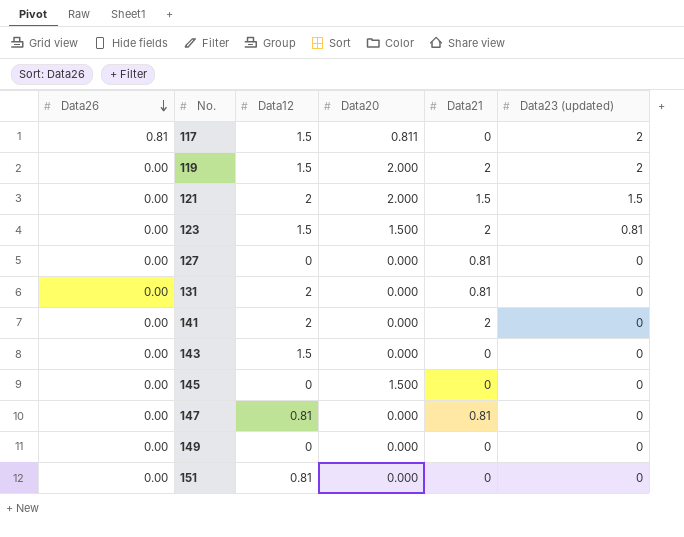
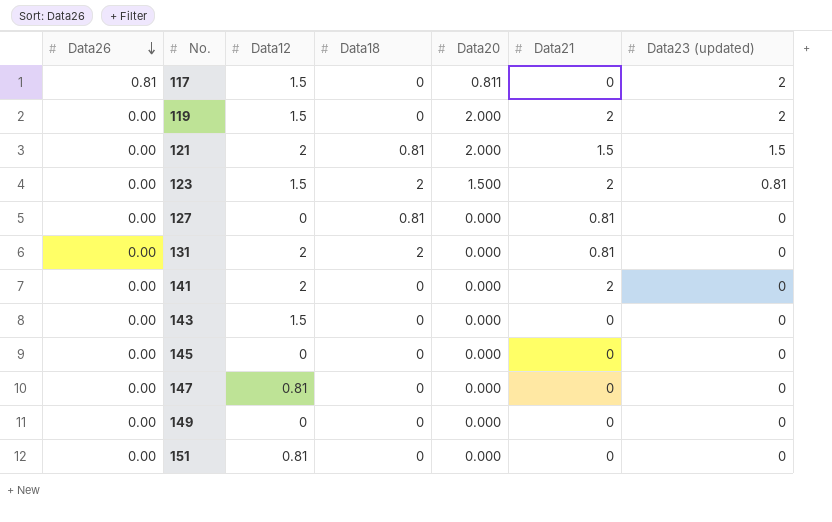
column Data18 | position: none -> 4
145 | Data20: 1.500 -> 0.000
147 | Data21: 0.81 -> 0

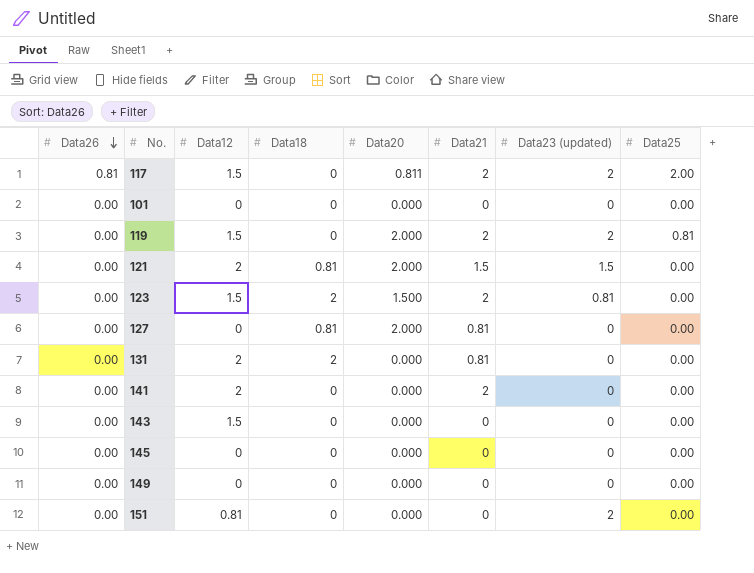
column Data25 | position: none -> 8
row 147: 0.00 | 0.81 | 0 | 0.000 | 0 | 0 -> none
117 | Data21: 0 -> 2
row 101: none -> 0.00 | 0 | 0 | 0.000 | 0 | 0 | 0.00
127 | Data20: 0.000 -> 2.000
151 | Data23 (updated): 0 -> 2

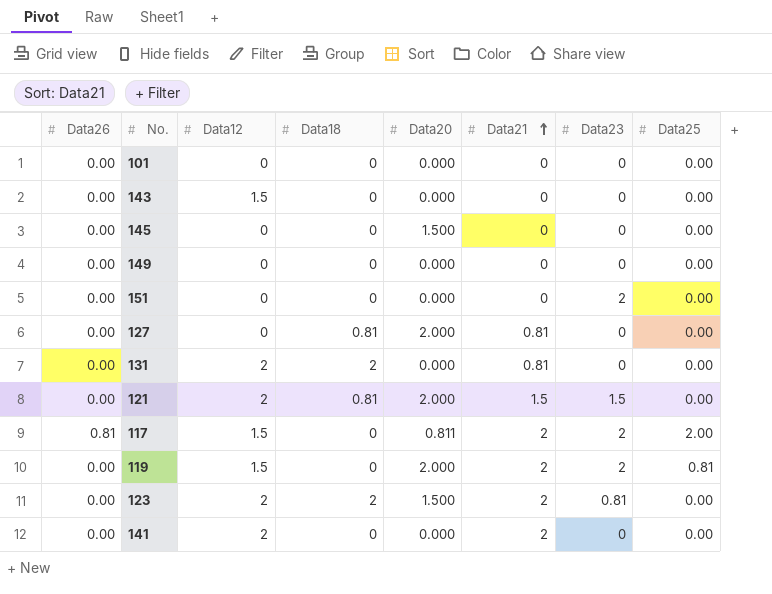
row order: Data26 descending -> Data21 ascending
column name: Data23 (updated) -> Data23
145 | Data20: 0.000 -> 1.500
151 | Data12: 0.81 -> 0
123 | Data12: 1.5 -> 2

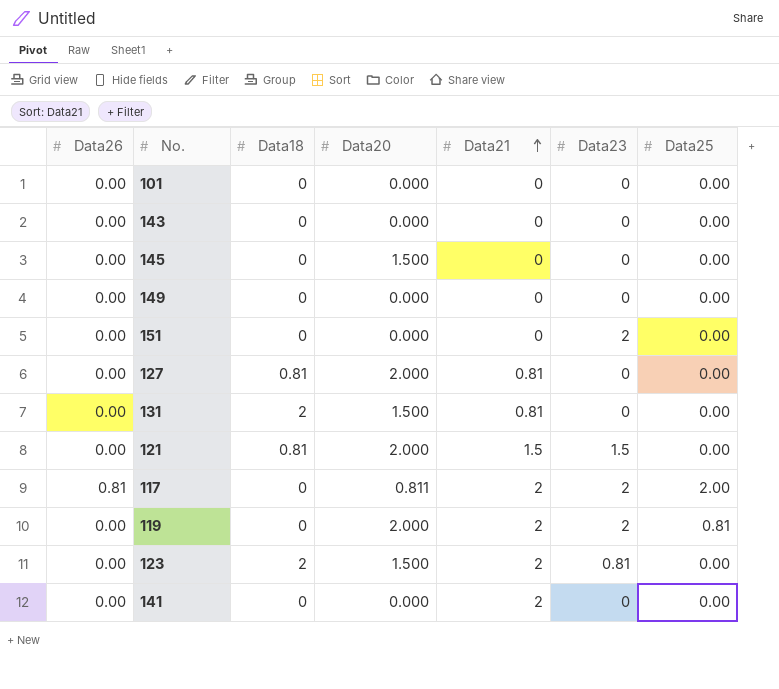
column Data12 | position: 3 -> none
131 | Data20: 0.000 -> 1.500

